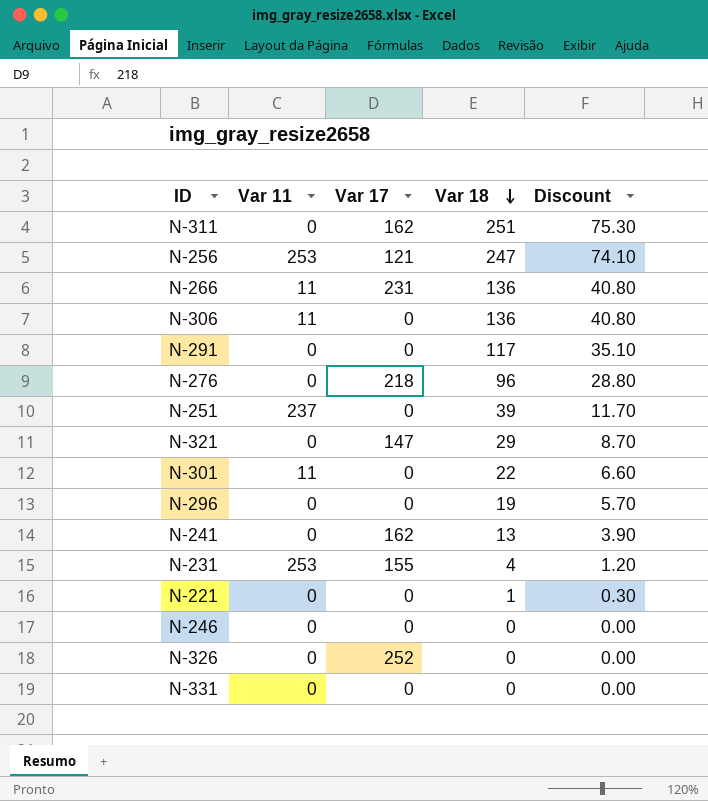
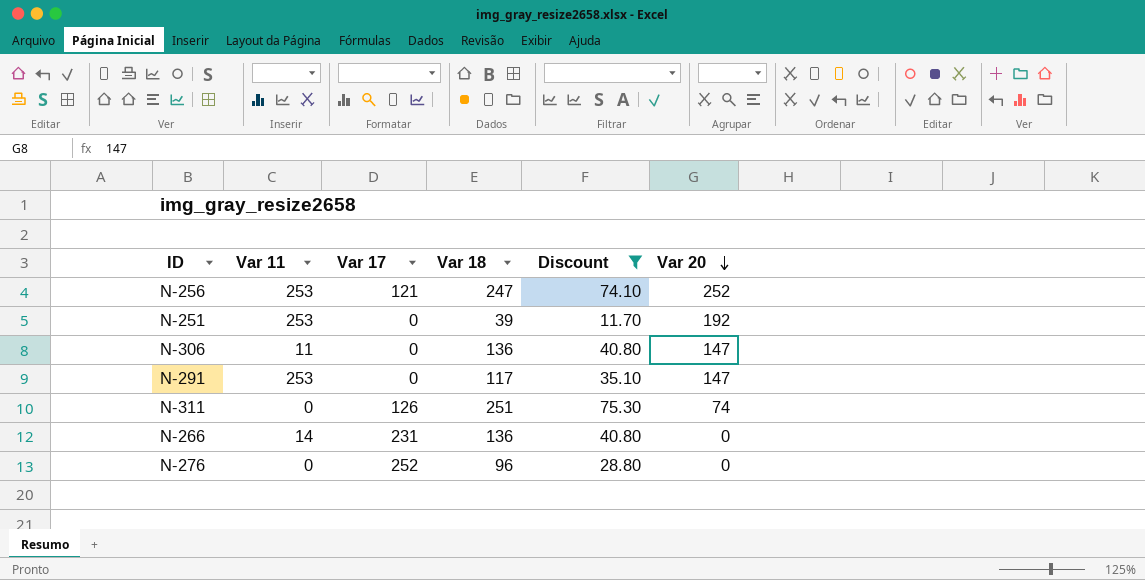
filter: none -> Discount >= 11.70
row order: Var 18 descending -> Var 20 descending
column Var 20 | position: none -> 6
N-251 | Var 11: 237 -> 253
N-291 | Var 11: 0 -> 253
N-311 | Var 17: 162 -> 126
N-266 | Var 11: 11 -> 14
N-276 | Var 17: 218 -> 252

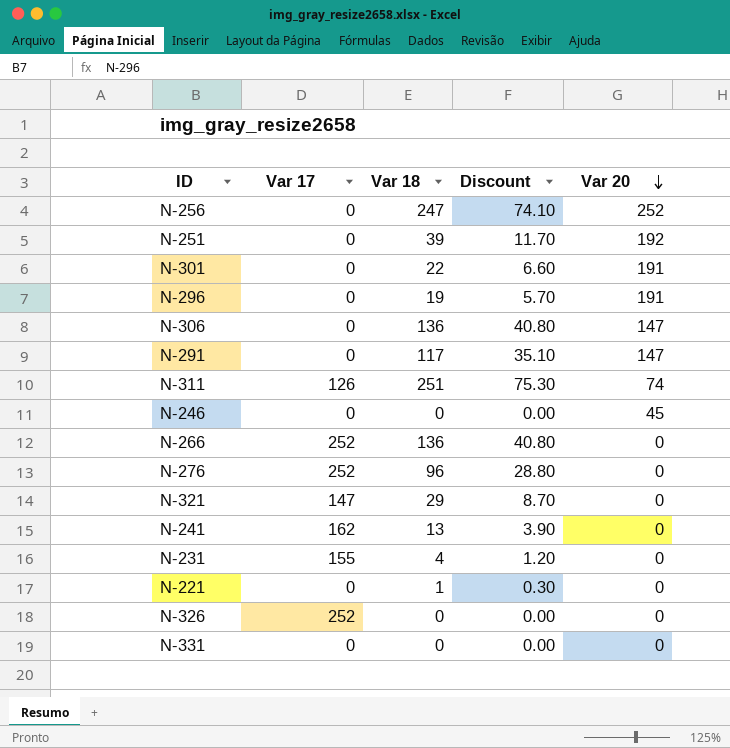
filter: Discount >= 11.70 -> none
column Var 11 | position: 2 -> none
N-256 | Var 17: 121 -> 0
N-266 | Var 17: 231 -> 252

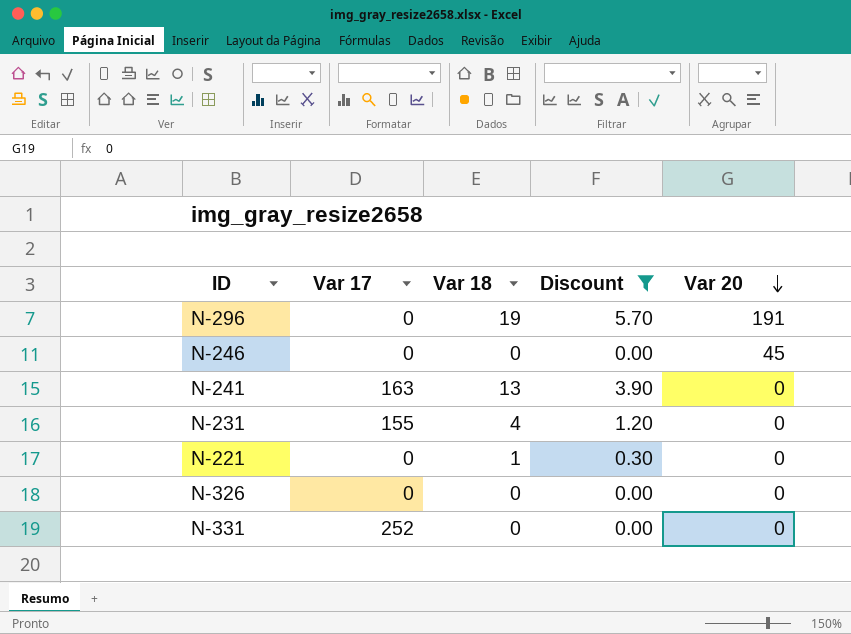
filter: none -> Discount <= 5.70
N-241 | Var 17: 162 -> 163
N-326 | Var 17: 252 -> 0
N-331 | Var 17: 0 -> 252

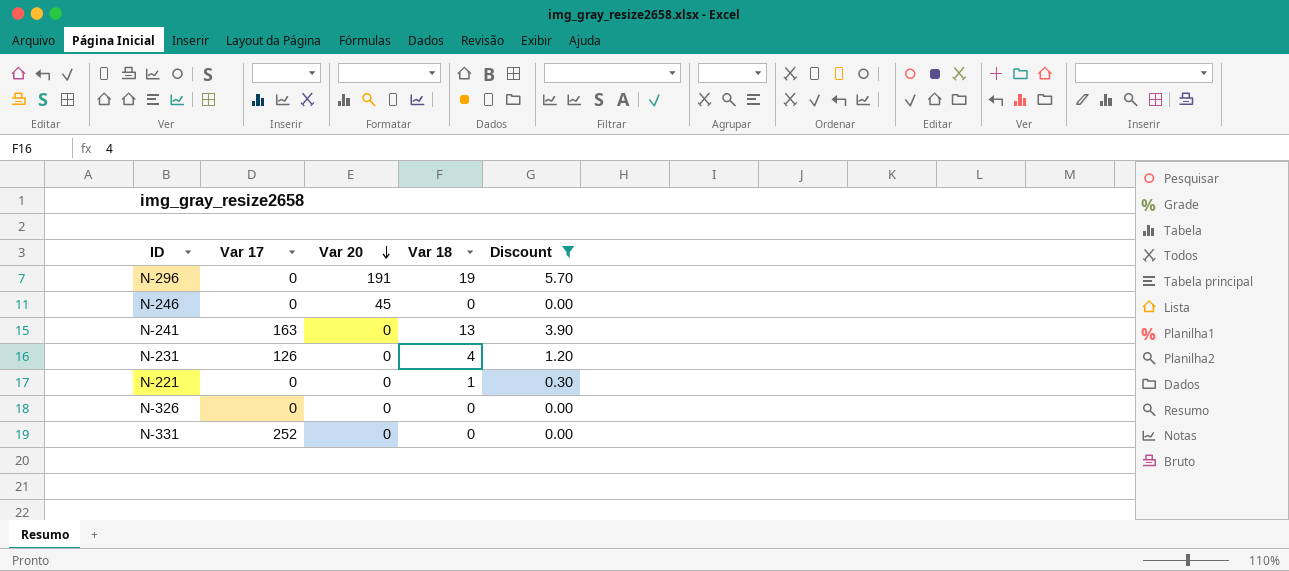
column Var 20 | position: 5 -> 3
N-231 | Var 17: 155 -> 126

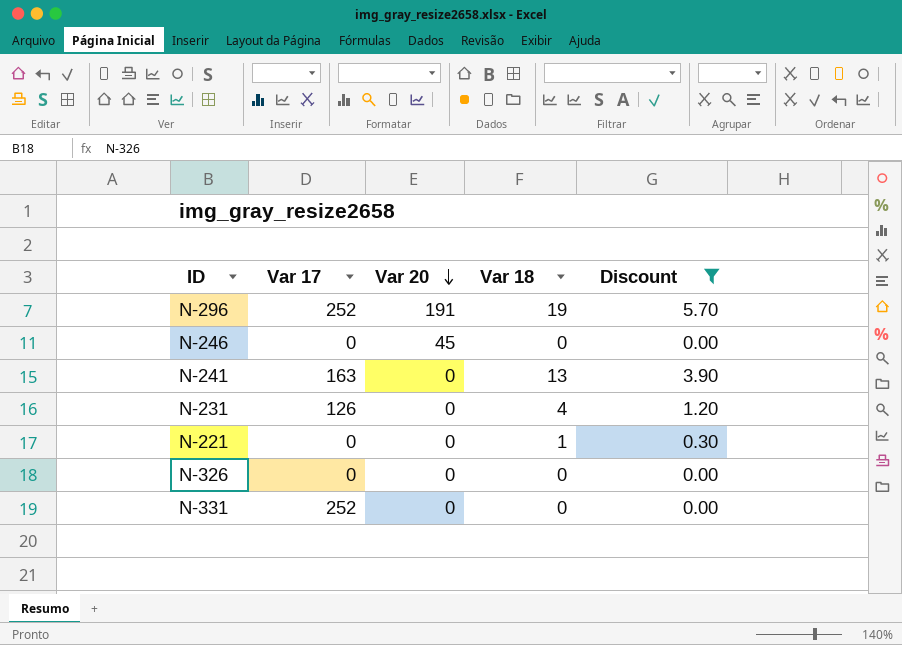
N-296 | Var 17: 0 -> 252

